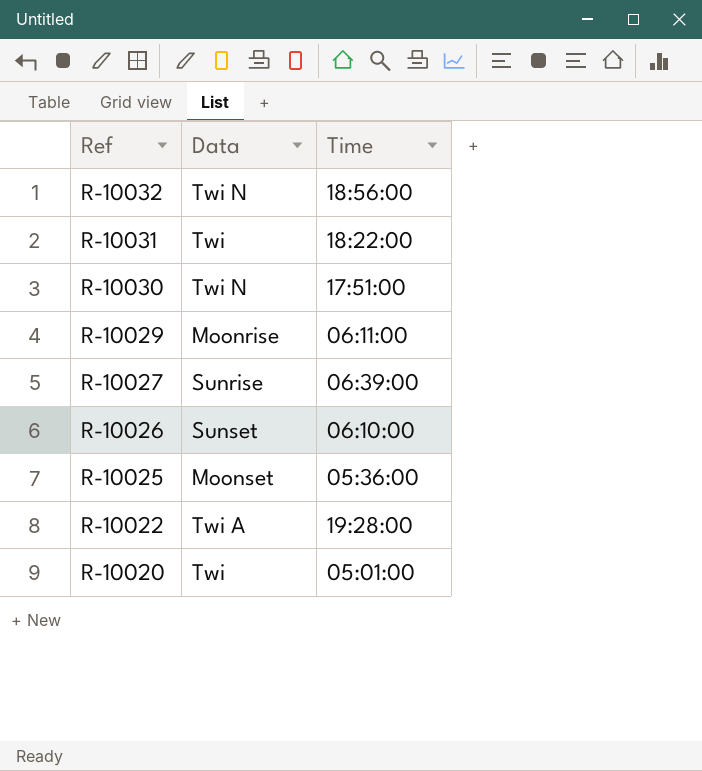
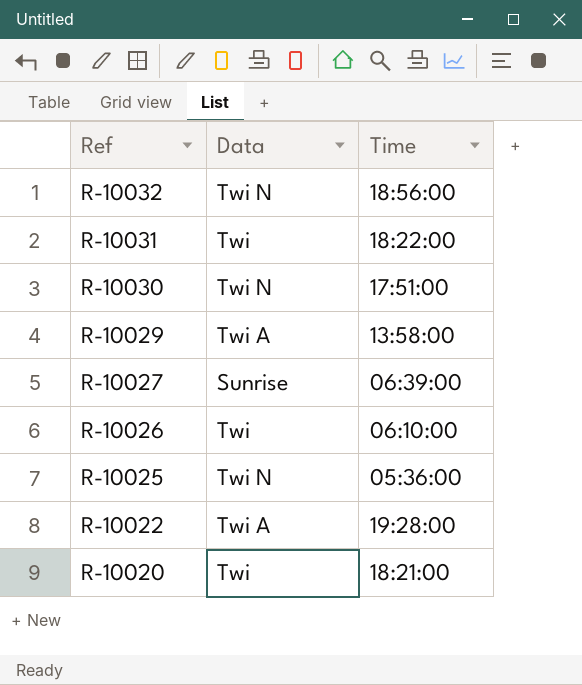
R-10029 | Data: Moonrise -> Twi A
R-10029 | Time: 06:11:00 -> 13:58:00
R-10026 | Data: Sunset -> Twi
R-10025 | Data: Moonset -> Twi N
R-10020 | Time: 05:01:00 -> 18:21:00

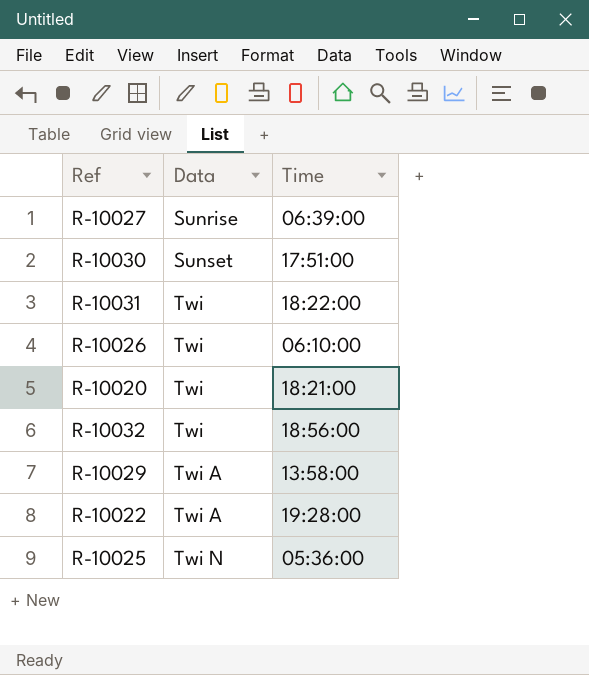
row order: Ref descending -> Data ascending
R-10030 | Data: Twi N -> Sunset
R-10032 | Data: Twi N -> Twi

